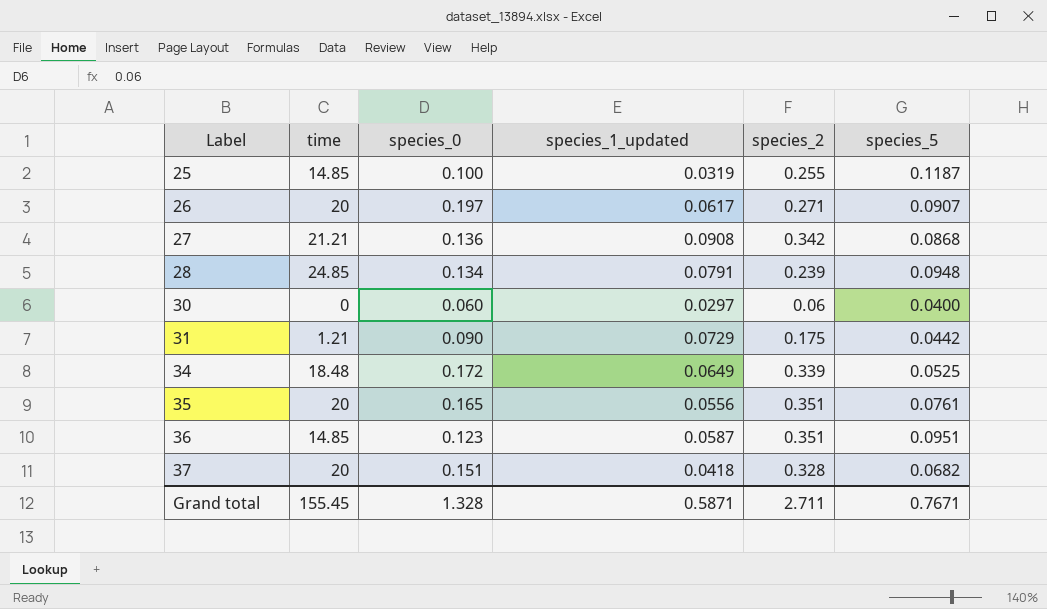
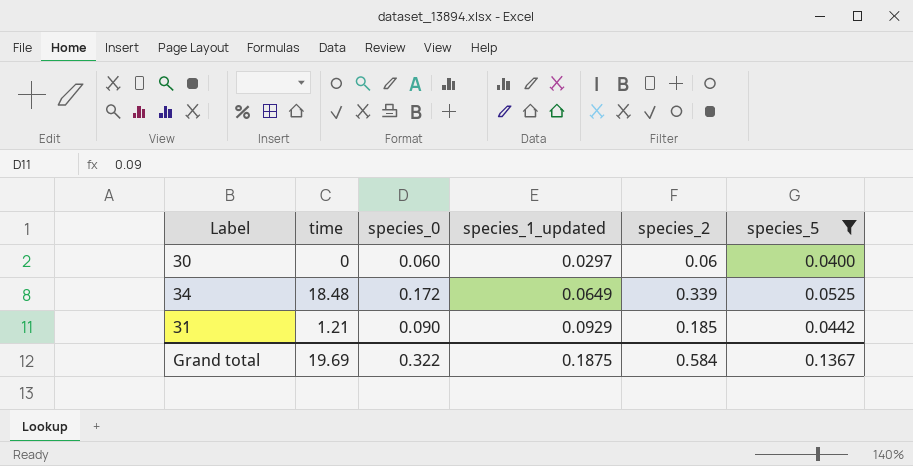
filter: none -> species_5 <= 0.0525
row order: Label ascending -> species_1_updated ascending
31 | species_1_updated: 0.0729 -> 0.0929
31 | species_2: 0.175 -> 0.185
Grand total | time: 155.45 -> 19.69
Grand total | species_0: 1.328 -> 0.322
Grand total | species_1_updated: 0.5871 -> 0.1875
Grand total | species_2: 2.711 -> 0.584
Grand total | species_5: 0.7671 -> 0.1367

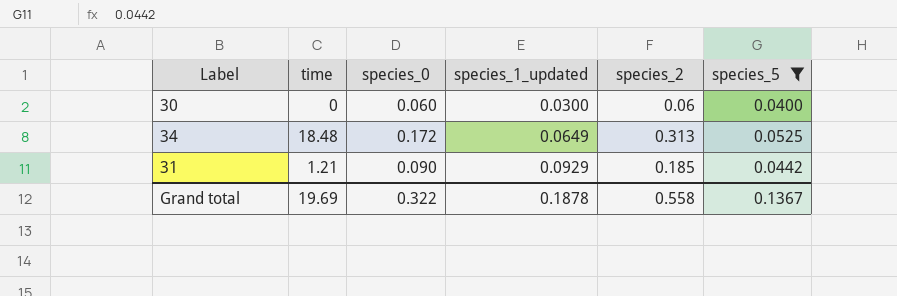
30 | species_1_updated: 0.0297 -> 0.0300
34 | species_2: 0.339 -> 0.313
Grand total | species_1_updated: 0.1875 -> 0.1878
Grand total | species_2: 0.584 -> 0.558

